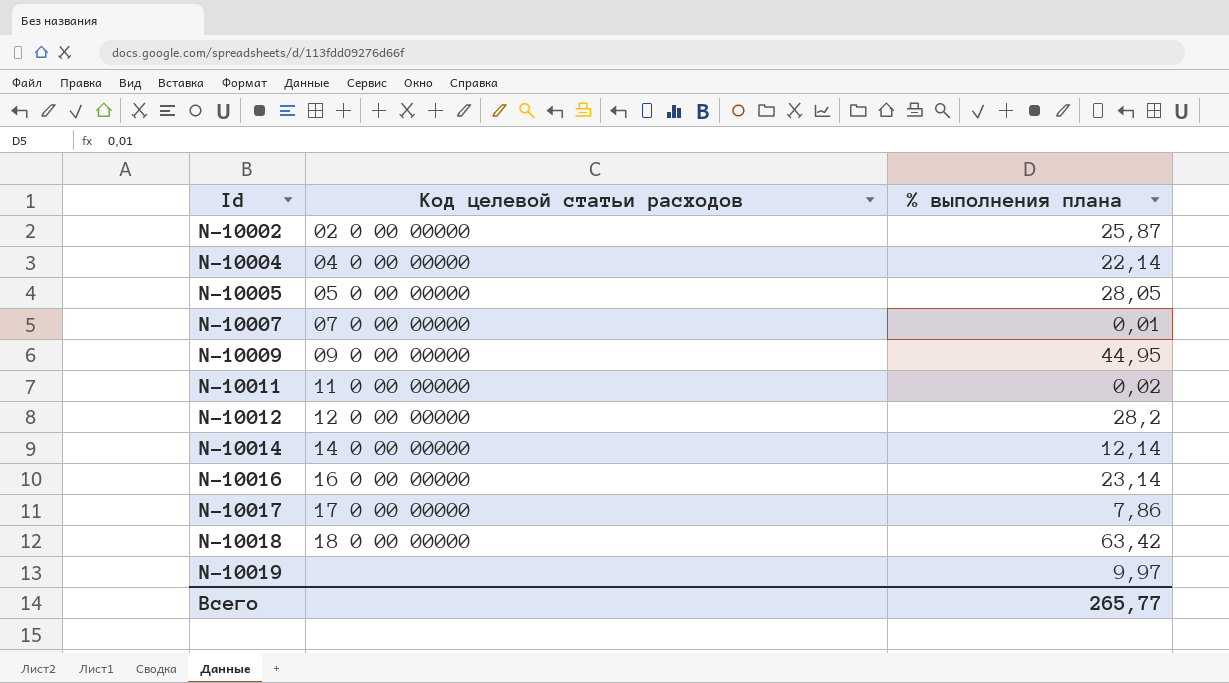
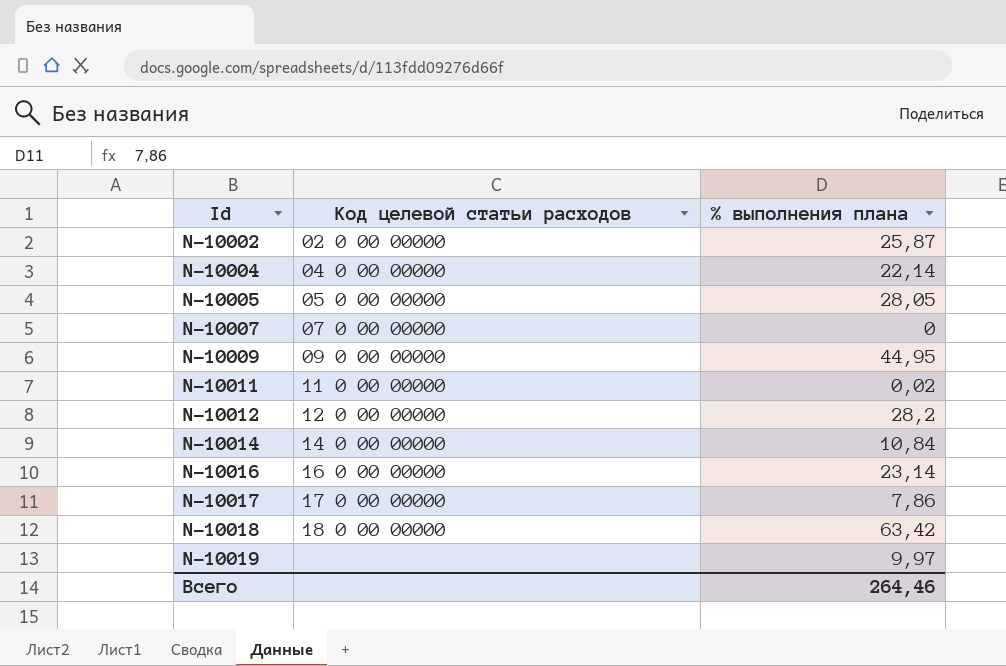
N-10007 | % выполнения плана: 0,01 -> 0
N-10014 | % выполнения плана: 12,14 -> 10,84
Всего | % выполнения плана: 265,77 -> 264,46

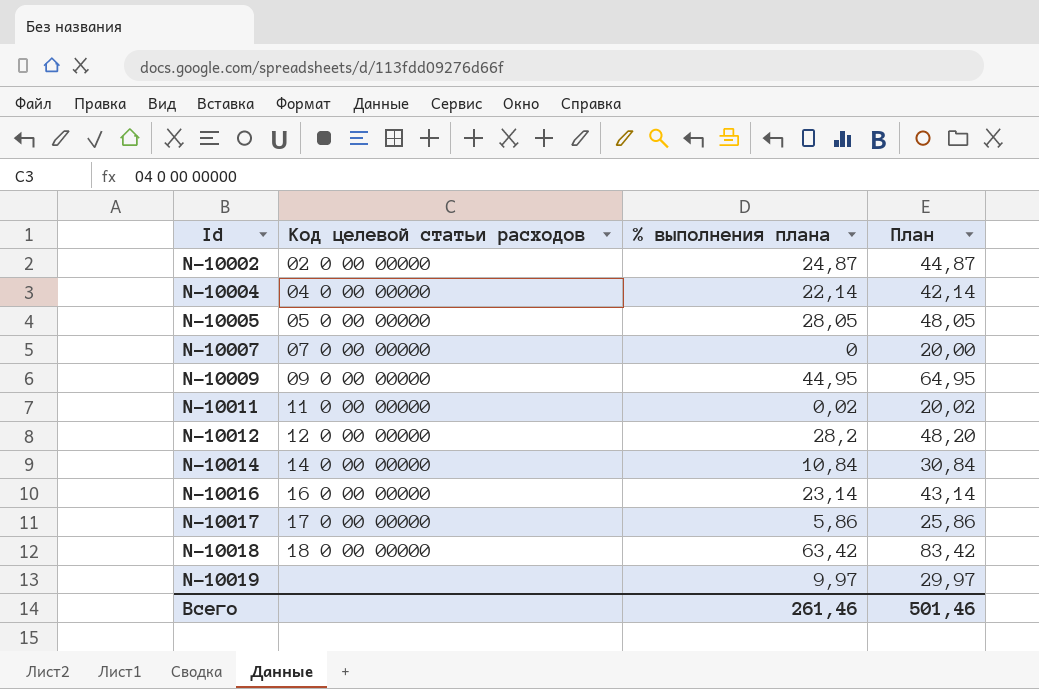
column План | formula: none -> [% выполнения плана] + 20
N-10002 | % выполнения плана: 25,87 -> 24,87
N-10017 | % выполнения плана: 7,86 -> 5,86
Всего | % выполнения плана: 264,46 -> 261,46

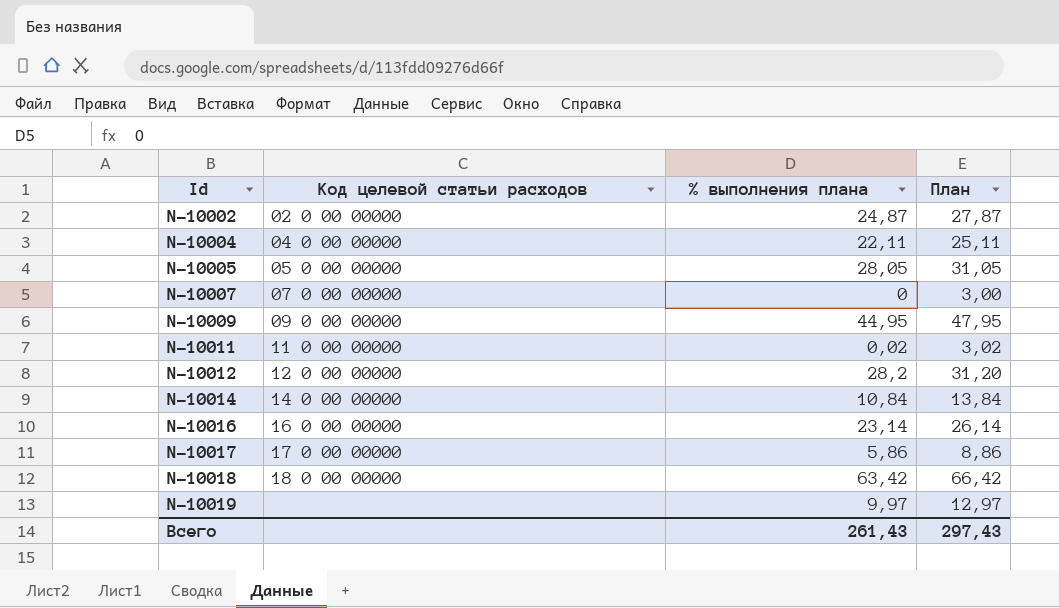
column План | formula: [% выполнения плана] + 20 -> [% выполнения плана] + 3
N-10004 | % выполнения плана: 22,14 -> 22,11
Всего | % выполнения плана: 261,46 -> 261,43
Всего | План: 501,46 -> 297,43

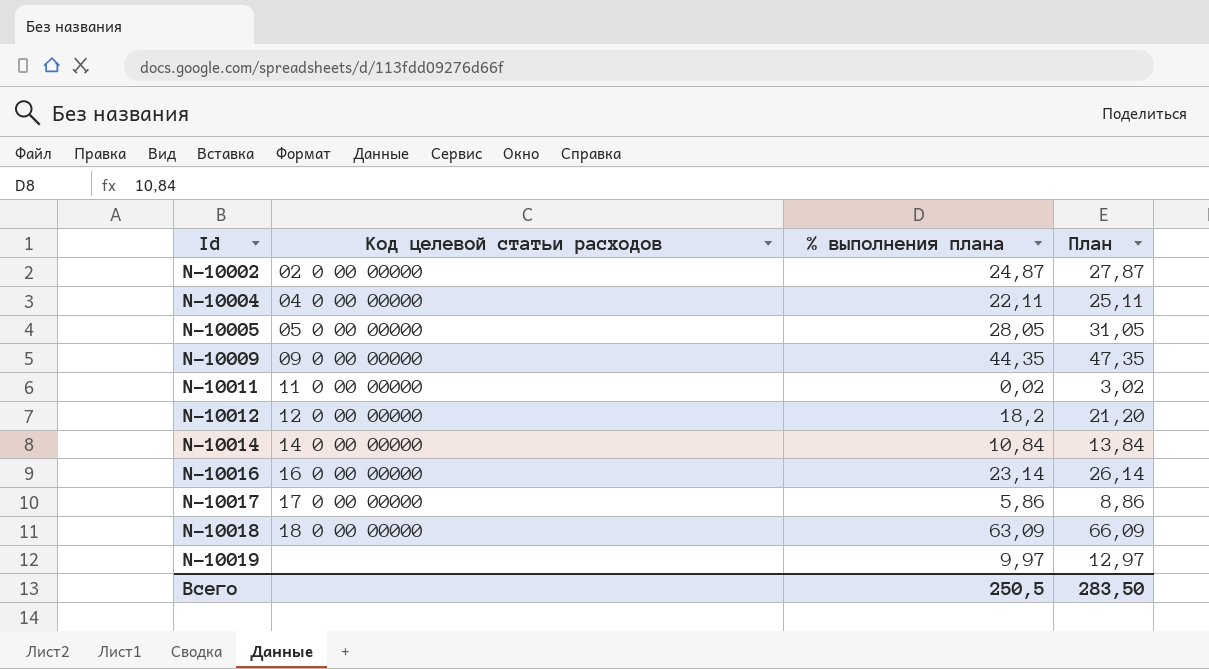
row N-10007: 07 0 00 00000 | 0 | 3,00 -> none
N-10009 | % выполнения плана: 44,95 -> 44,35
N-10009 | План: 47,95 -> 47,35
N-10012 | % выполнения плана: 28,2 -> 18,2
N-10012 | План: 31,20 -> 21,20
N-10018 | % выполнения плана: 63,42 -> 63,09
N-10018 | План: 66,42 -> 66,09
Всего | % выполнения плана: 261,43 -> 250,5
Всего | План: 297,43 -> 283,50

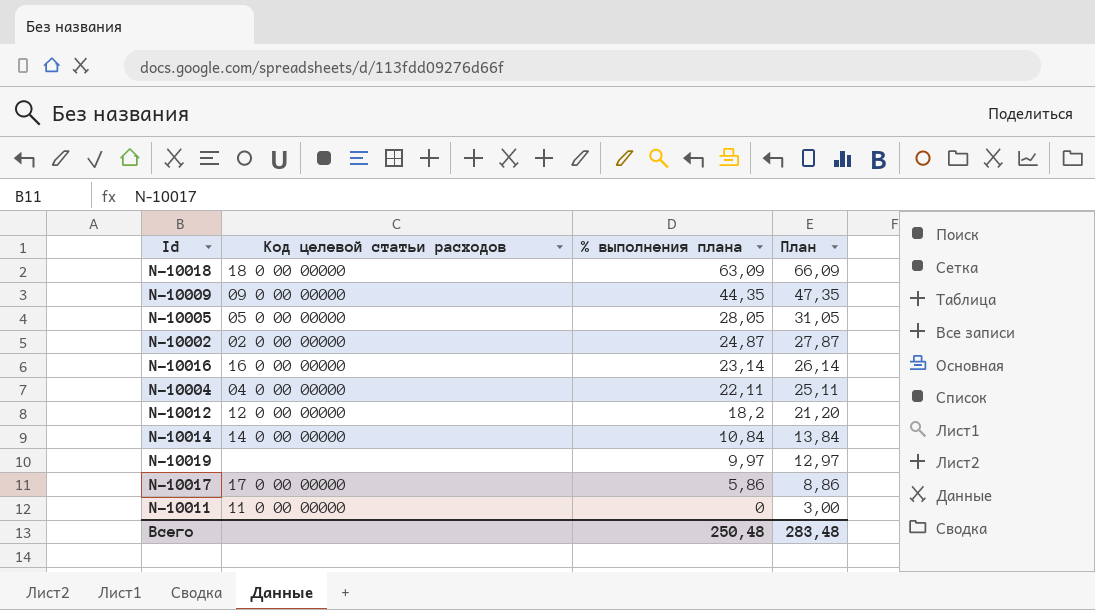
row order: Id ascending -> % выполнения плана descending
N-10011 | % выполнения плана: 0,02 -> 0
N-10011 | План: 3,02 -> 3,00
Всего | % выполнения плана: 250,5 -> 250,48
Всего | План: 283,50 -> 283,48

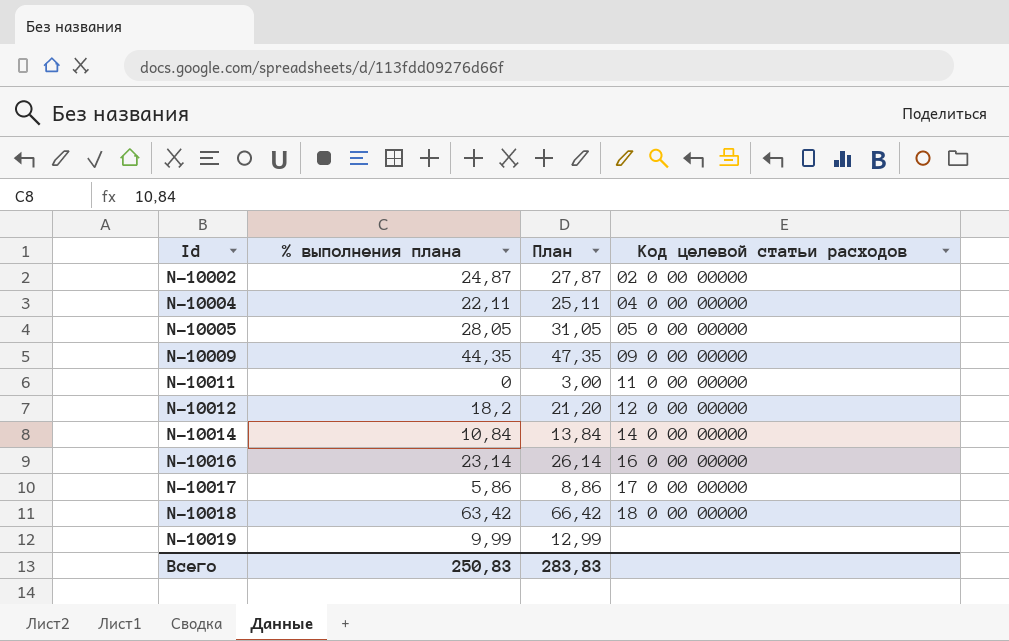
row order: % выполнения плана descending -> Id ascending
column Код целевой статьи расходов | position: 2 -> 4
N-10018 | % выполнения плана: 63,09 -> 63,42
N-10018 | План: 66,09 -> 66,42
N-10019 | % выполнения плана: 9,97 -> 9,99
N-10019 | План: 12,97 -> 12,99
Всего | % выполнения плана: 250,48 -> 250,83
Всего | План: 283,48 -> 283,83

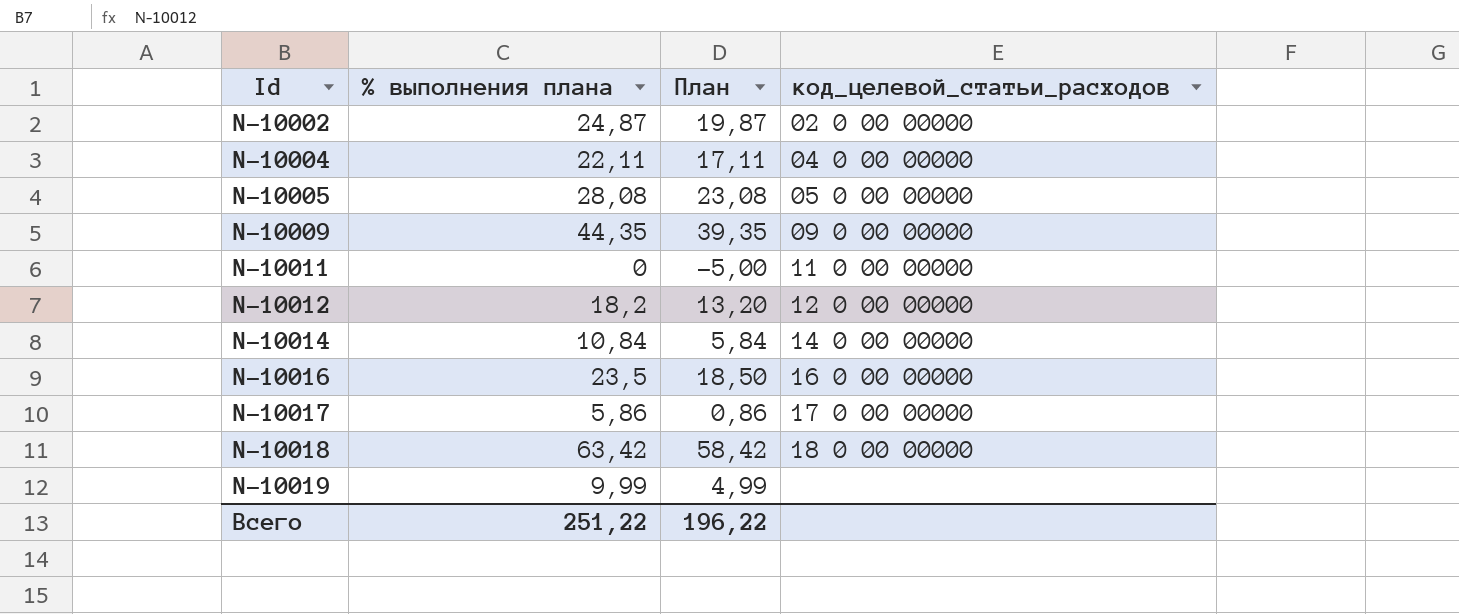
column План | formula: [% выполнения плана] + 3 -> [% выполнения плана] - 5
column name: Код целевой статьи расходов -> код_целевой_статьи_расходов
N-10005 | % выполнения плана: 28,05 -> 28,08
N-10016 | % выполнения плана: 23,14 -> 23,5
Всего | % выполнения плана: 250,83 -> 251,22
Всего | План: 283,83 -> 196,22

